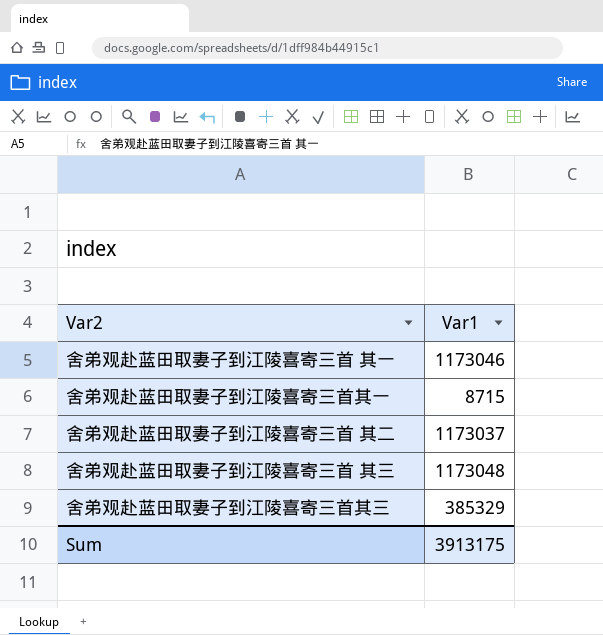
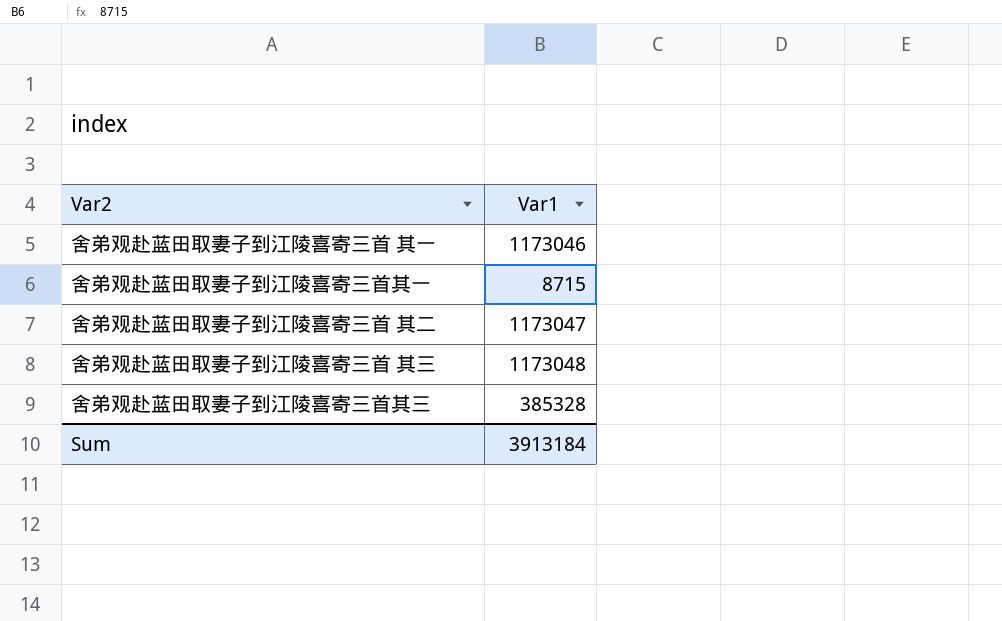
舍弟观赴蓝田取妻子到江陵喜寄三首 其二 | Var1: 1173037 -> 1173047
舍弟观赴蓝田取妻子到江陵喜寄三首其三 | Var1: 385329 -> 385328
Sum | Var1: 3913175 -> 3913184

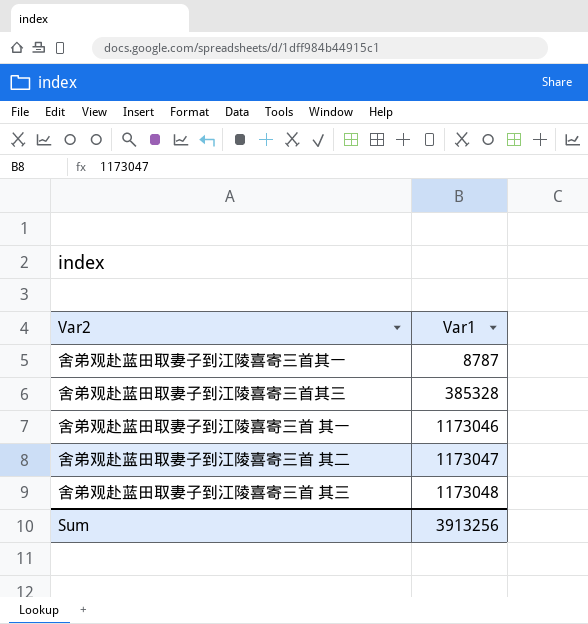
row order: none -> Var1 ascending
舍弟观赴蓝田取妻子到江陵喜寄三首其一 | Var1: 8715 -> 8787
Sum | Var1: 3913184 -> 3913256

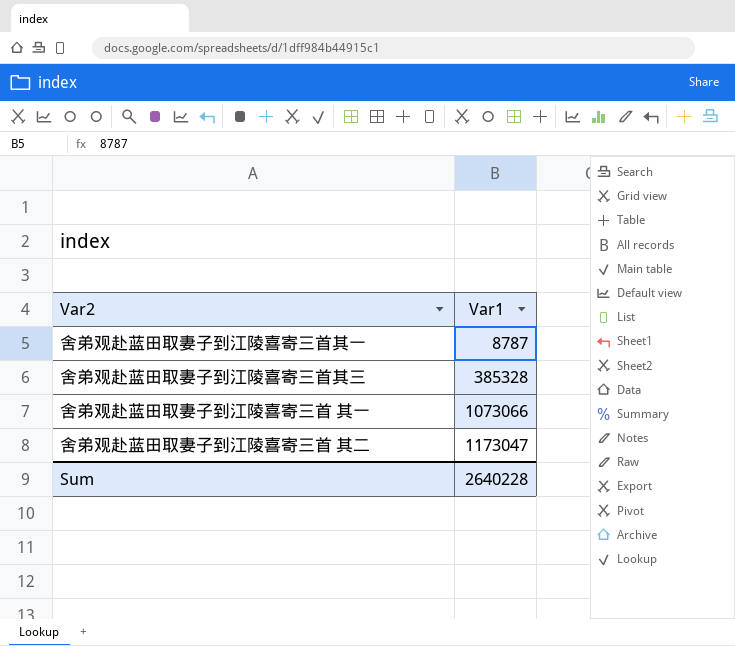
row 舍弟观赴蓝田取妻子到江陵喜寄三首 其三: 1173048 -> none
舍弟观赴蓝田取妻子到江陵喜寄三首 其一 | Var1: 1173046 -> 1073066
Sum | Var1: 3913256 -> 2640228

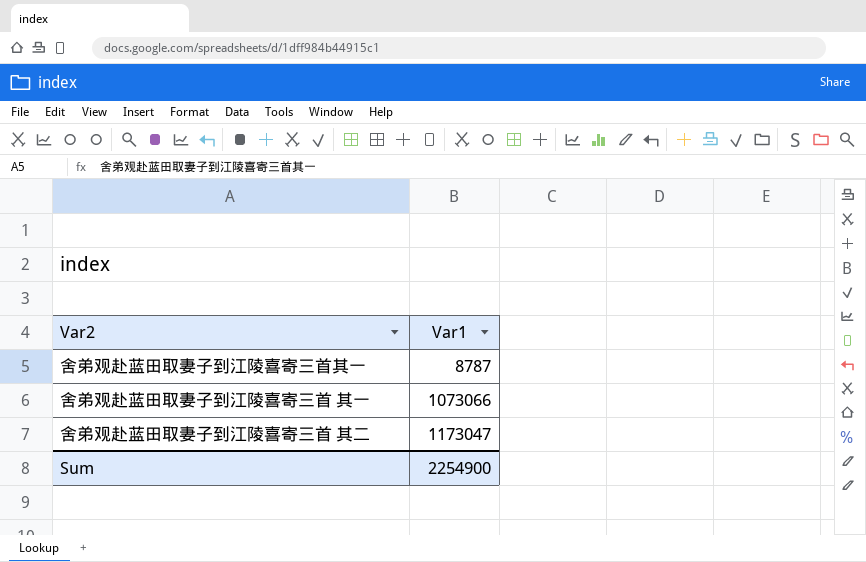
row 舍弟观赴蓝田取妻子到江陵喜寄三首其三: 385328 -> none
Sum | Var1: 2640228 -> 2254900

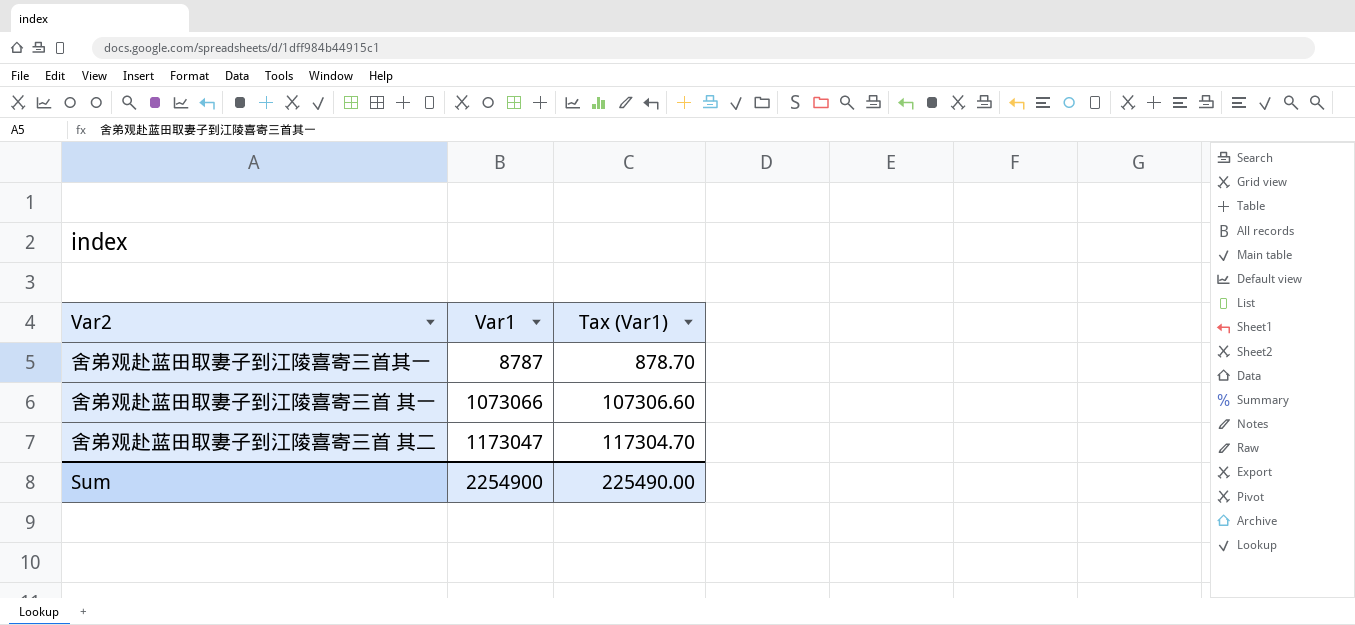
column Tax (Var1) | formula: none -> [Var1] * 0.1

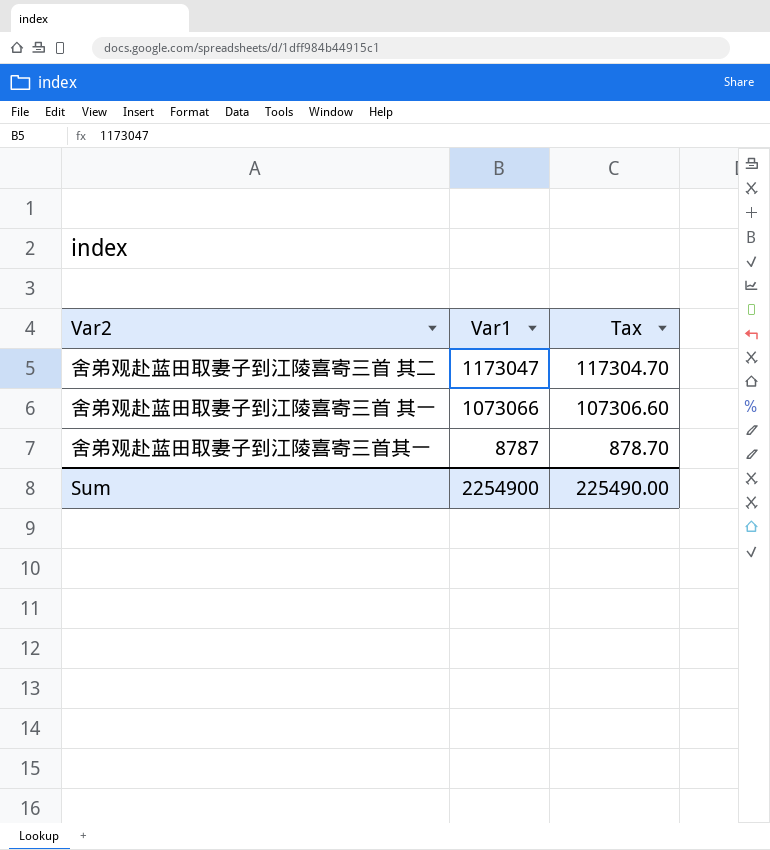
row order: Var1 ascending -> Var1 descending
column name: Tax (Var1) -> Tax

